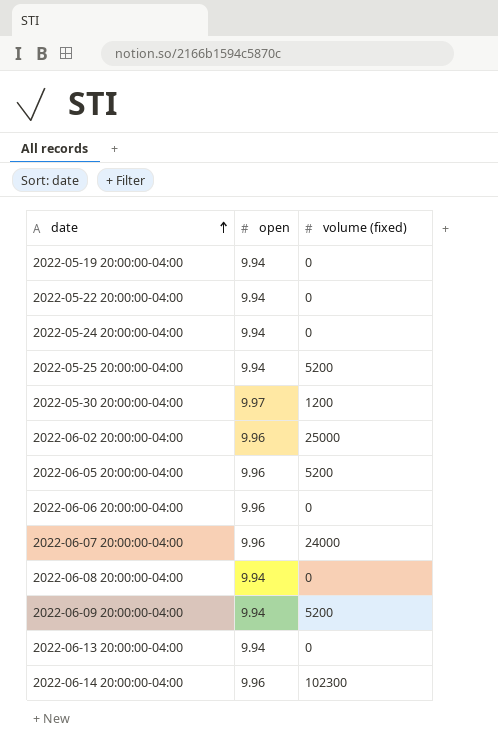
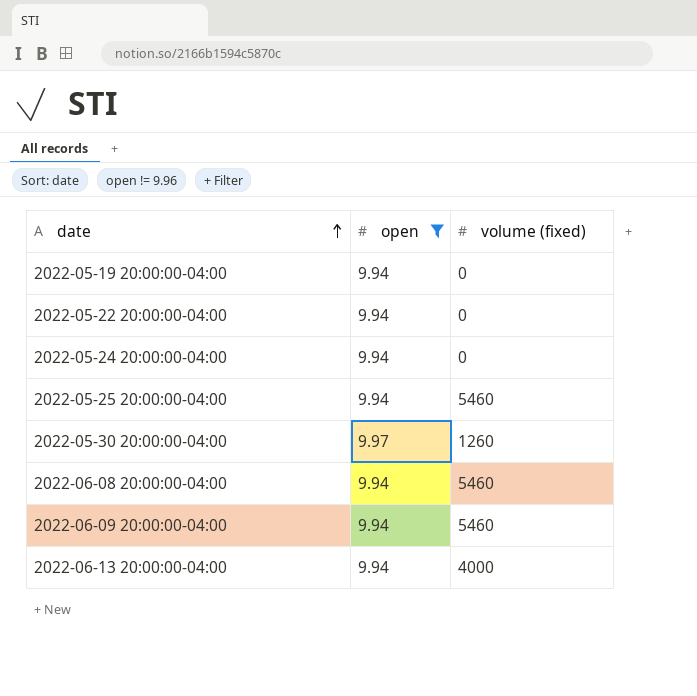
filter: none -> open != 9.96
2022-05-25 20:00:00-04:00 | volume (fixed): 5200 -> 5460
2022-05-30 20:00:00-04:00 | volume (fixed): 1200 -> 1260
2022-06-08 20:00:00-04:00 | volume (fixed): 0 -> 5460
2022-06-09 20:00:00-04:00 | volume (fixed): 5200 -> 5460
2022-06-13 20:00:00-04:00 | volume (fixed): 0 -> 4000

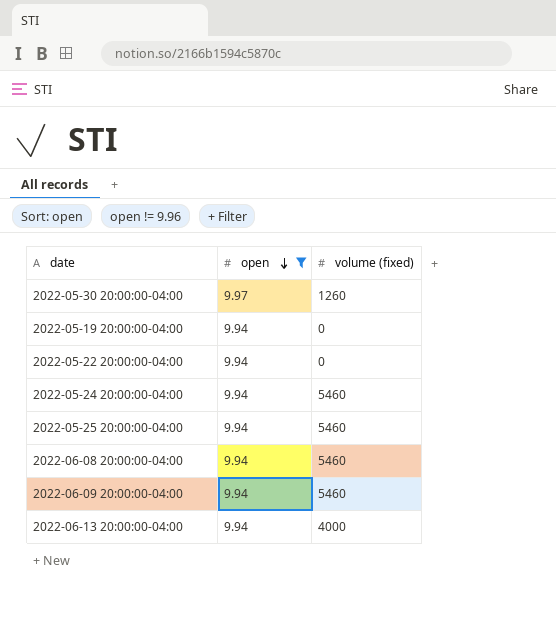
row order: date ascending -> open descending
2022-05-24 20:00:00-04:00 | volume (fixed): 0 -> 5460

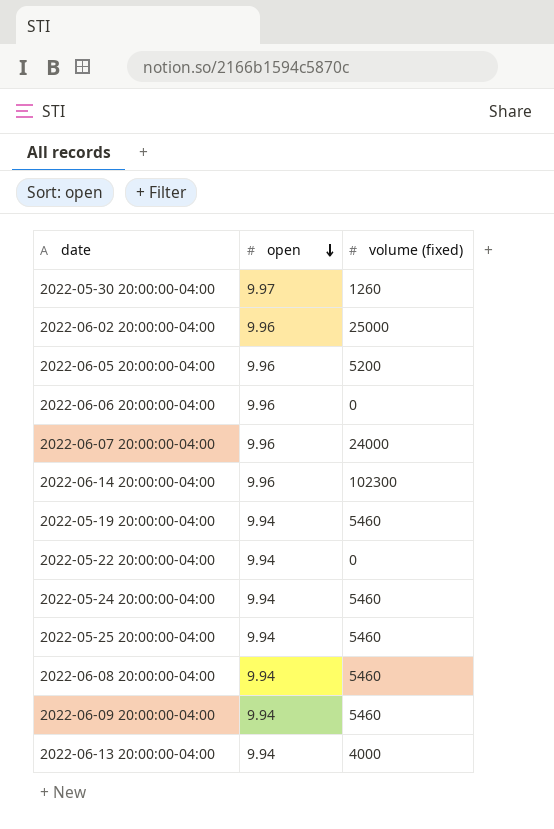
filter: open != 9.96 -> none
2022-05-19 20:00:00-04:00 | volume (fixed): 0 -> 5460

